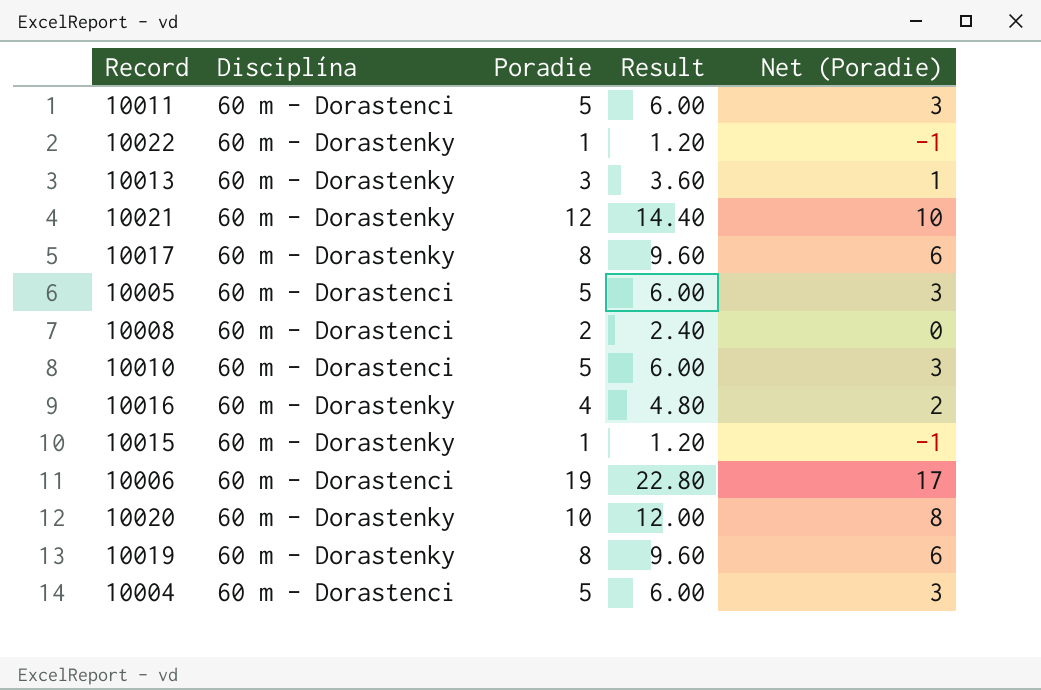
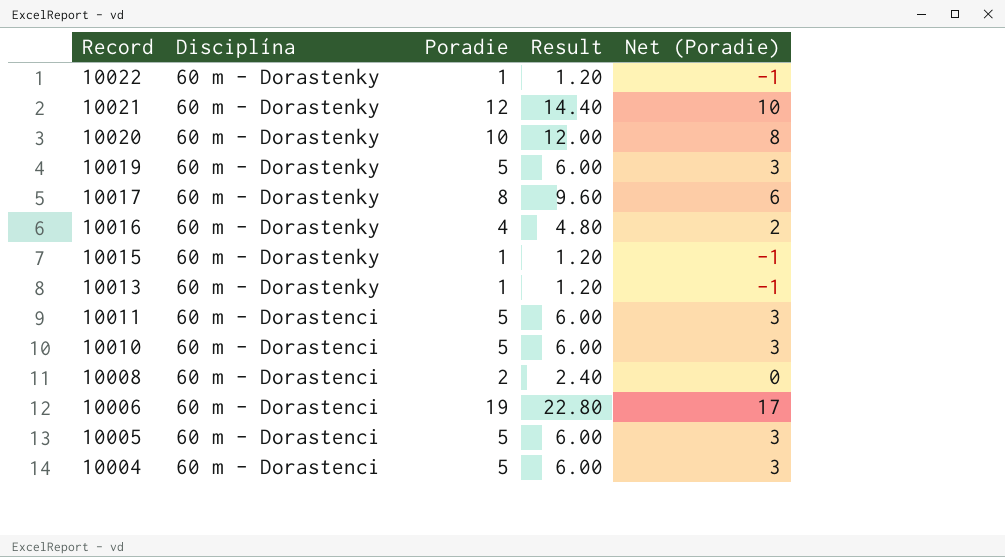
row order: none -> Record descending
10019 | Poradie: 8 -> 5
10019 | Result: 9.60 -> 6.00
10019 | Net (Poradie): 6 -> 3
10013 | Poradie: 3 -> 1
10013 | Result: 3.60 -> 1.20
10013 | Net (Poradie): 1 -> -1

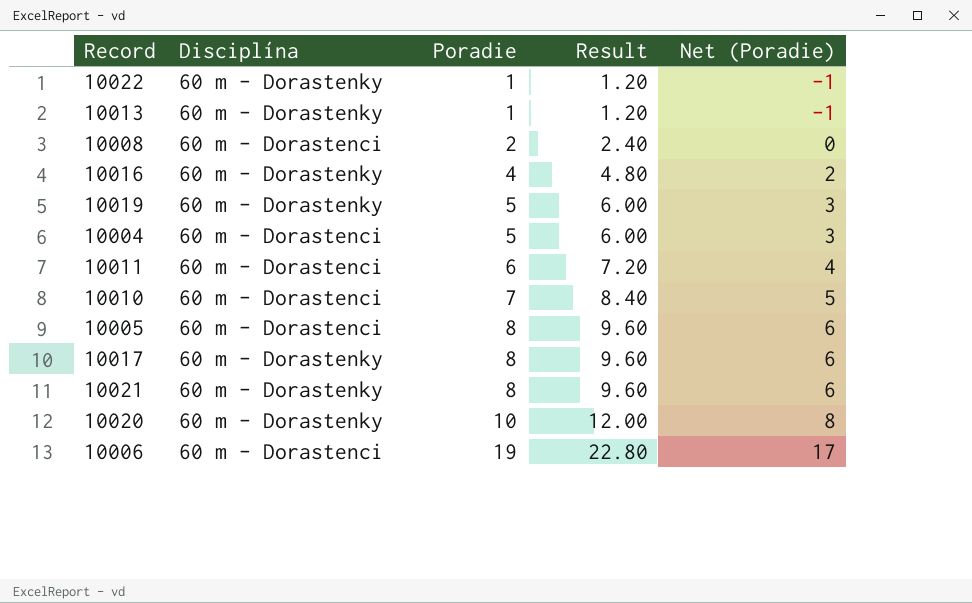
row order: Record descending -> Poradie ascending
row 10015: 60 m - Dorastenky | 1 | 1.20 | -1 -> none
10011 | Poradie: 5 -> 6
10011 | Result: 6.00 -> 7.20
10011 | Net (Poradie): 3 -> 4
10010 | Poradie: 5 -> 7
10010 | Result: 6.00 -> 8.40
10010 | Net (Poradie): 3 -> 5
10005 | Poradie: 5 -> 8
10005 | Result: 6.00 -> 9.60
10005 | Net (Poradie): 3 -> 6
10021 | Poradie: 12 -> 8
10021 | Result: 14.40 -> 9.60
10021 | Net (Poradie): 10 -> 6

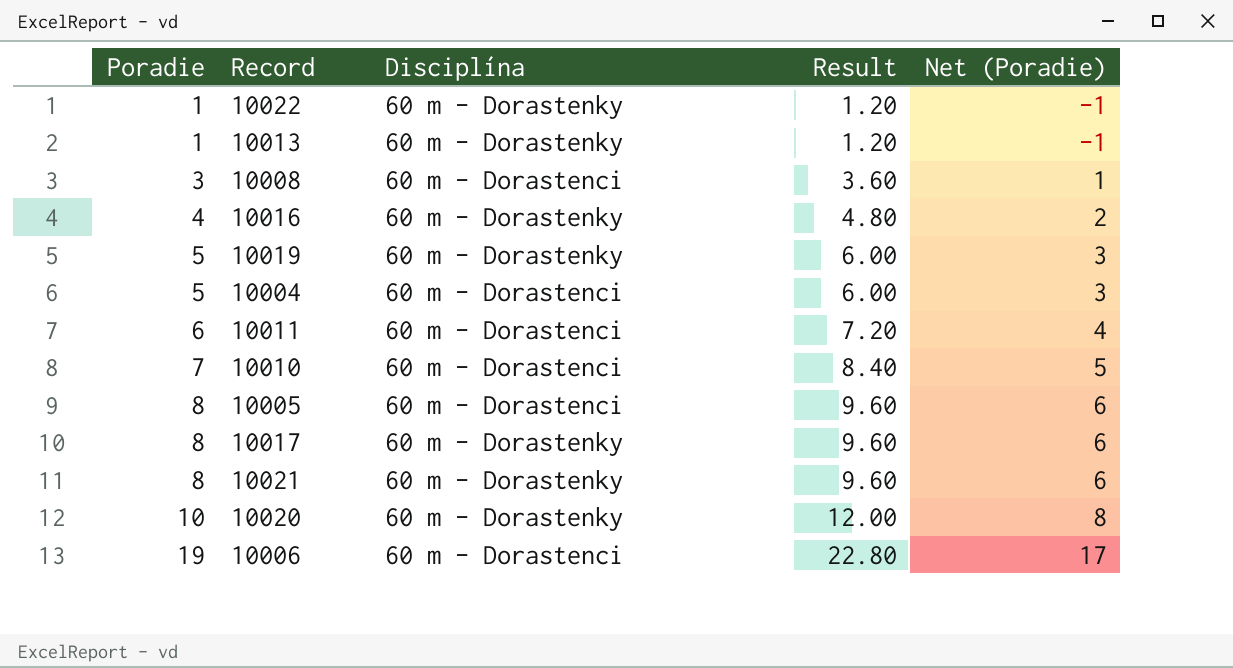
column Poradie | position: 3 -> 1
10008 | Poradie: 2 -> 3
10008 | Result: 2.40 -> 3.60
10008 | Net (Poradie): 0 -> 1

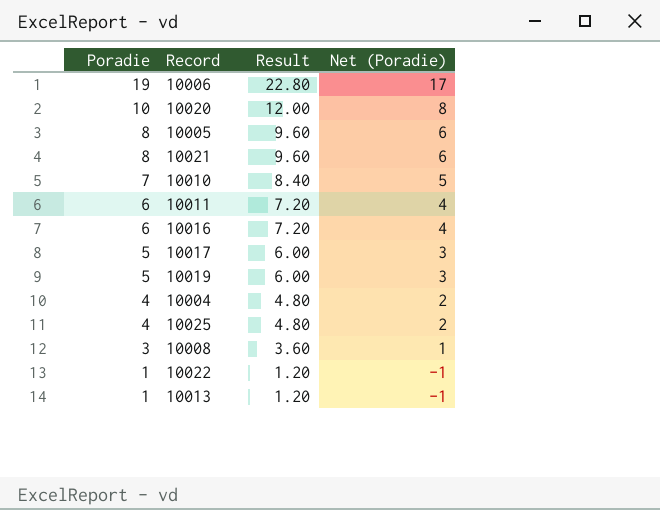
row order: Poradie ascending -> Poradie descending
column Disciplína | position: 3 -> none
10016 | Poradie: 4 -> 6
10016 | Result: 4.80 -> 7.20
10016 | Net (Poradie): 2 -> 4
10017 | Poradie: 8 -> 5
10017 | Result: 9.60 -> 6.00
10017 | Net (Poradie): 6 -> 3
10004 | Poradie: 5 -> 4
10004 | Result: 6.00 -> 4.80
10004 | Net (Poradie): 3 -> 2
row 10025: none -> 4 | 4.80 | 2

